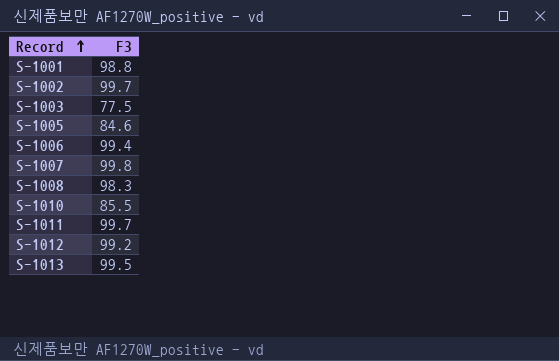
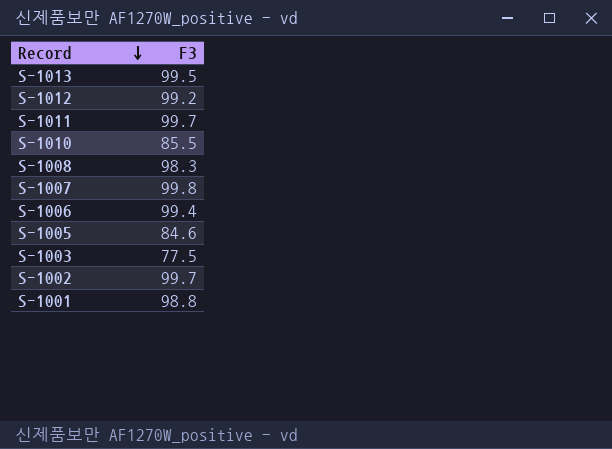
row order: Record ascending -> Record descending

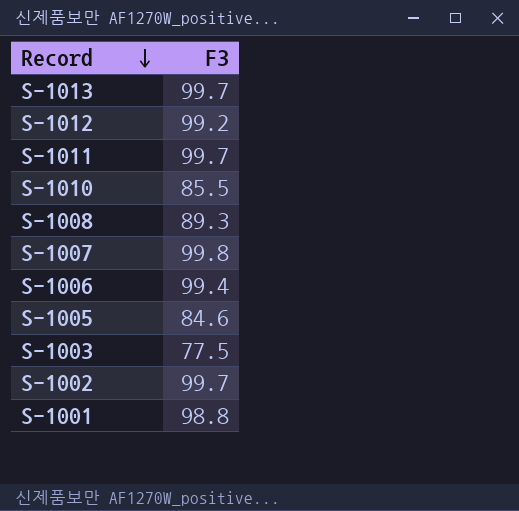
S-1013 | F3: 99.5 -> 99.7
S-1008 | F3: 98.3 -> 89.3

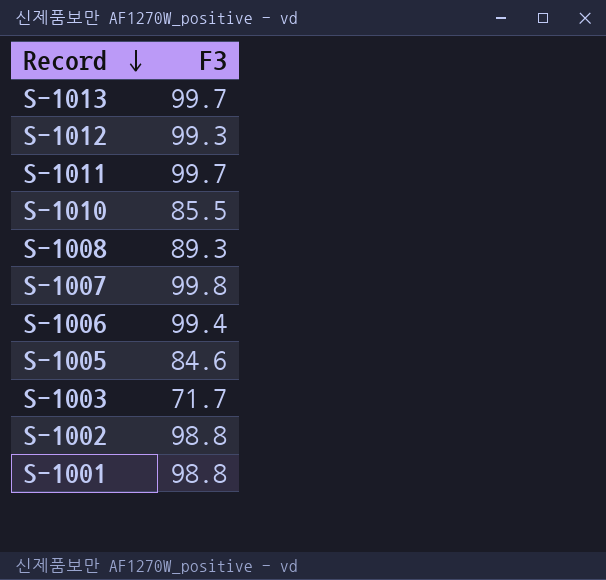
S-1012 | F3: 99.2 -> 99.3
S-1003 | F3: 77.5 -> 71.7
S-1002 | F3: 99.7 -> 98.8

